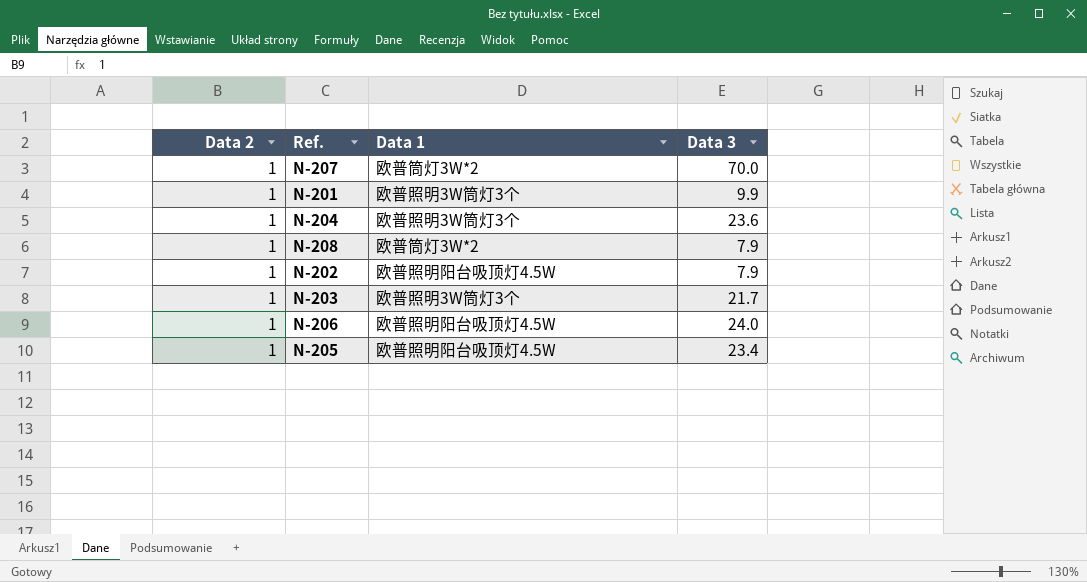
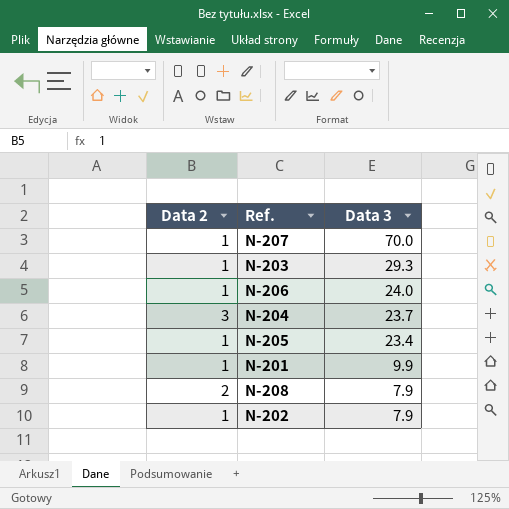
row order: none -> Data 3 descending
column Data 1 | position: 3 -> none
N-203 | Data 3: 21.7 -> 29.3
N-204 | Data 2: 1 -> 3
N-204 | Data 3: 23.6 -> 23.7
N-208 | Data 2: 1 -> 2

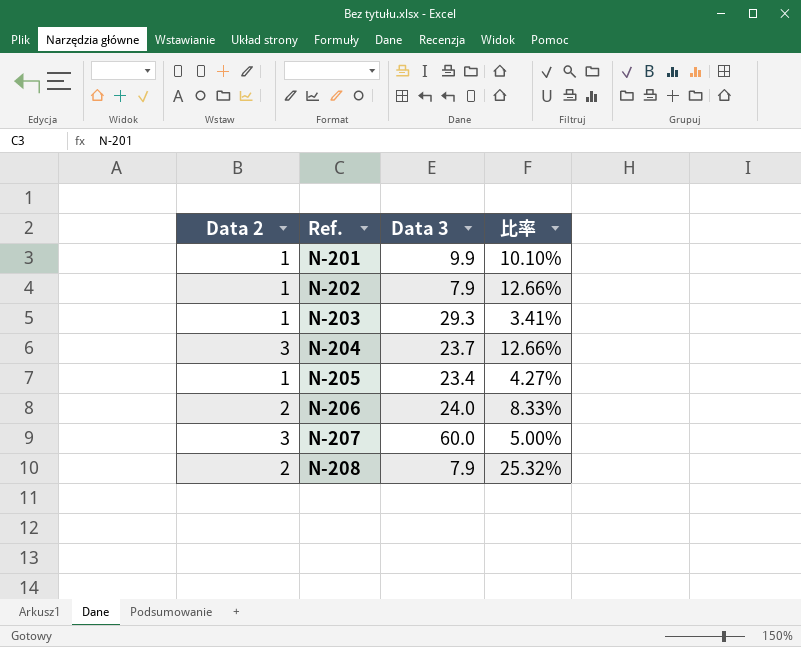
row order: Data 3 descending -> Ref. ascending
column 比率 | formula: none -> [Data 2] / [Data 3]
N-206 | Data 2: 1 -> 2
N-207 | Data 2: 1 -> 3
N-207 | Data 3: 70.0 -> 60.0

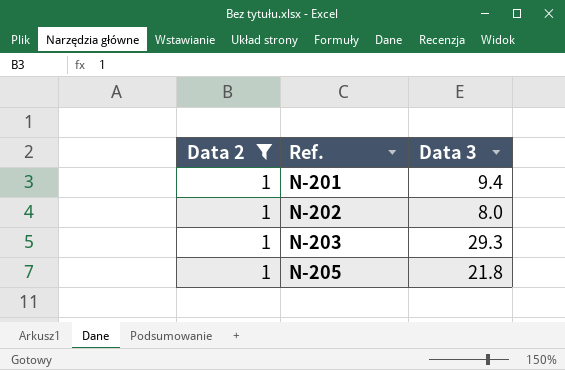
filter: none -> Data 2 = 1
column 比率 | formula: [Data 2] / [Data 3] -> none
N-201 | Data 3: 9.9 -> 9.4
N-202 | Data 3: 7.9 -> 8.0
N-205 | Data 3: 23.4 -> 21.8

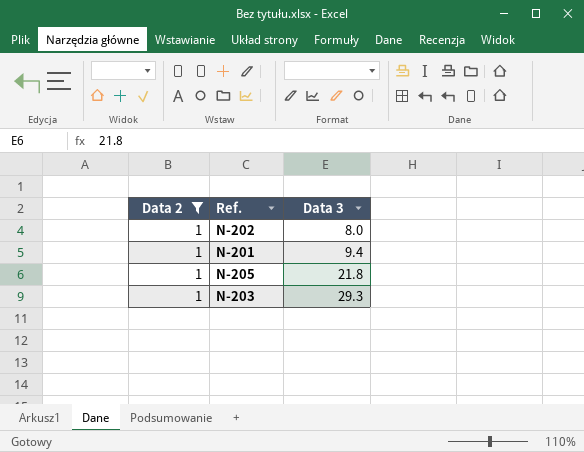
row order: Ref. ascending -> Data 3 ascending

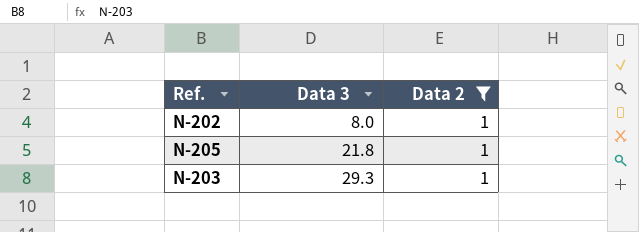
column Data 2 | position: 1 -> 3
row N-201: 1 | 9.4 -> none

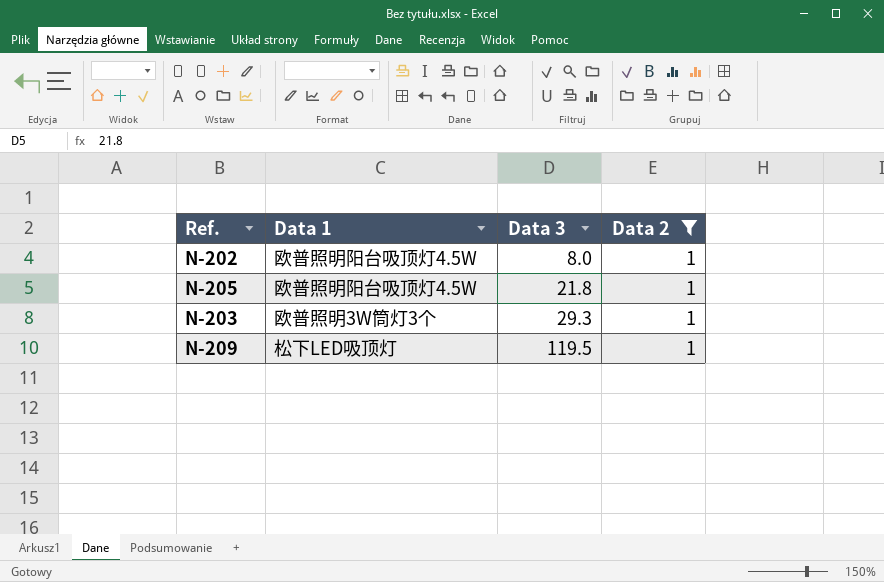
column Data 1 | position: none -> 2
row N-209: none -> 松下LED吸顶灯 | 119.5 | 1

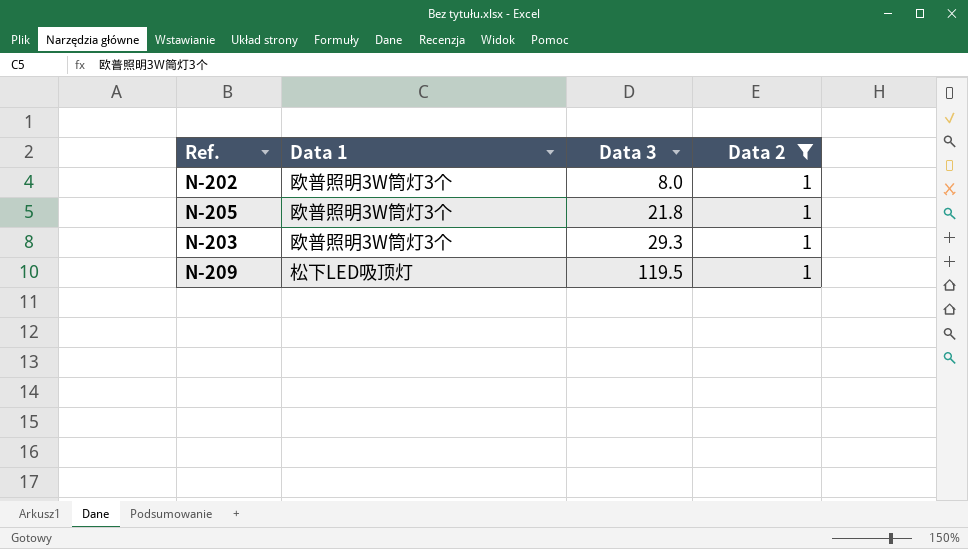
N-202 | Data 1: 欧普照明阳台吸顶灯4.5W -> 欧普照明3W筒灯3个
N-205 | Data 1: 欧普照明阳台吸顶灯4.5W -> 欧普照明3W筒灯3个

